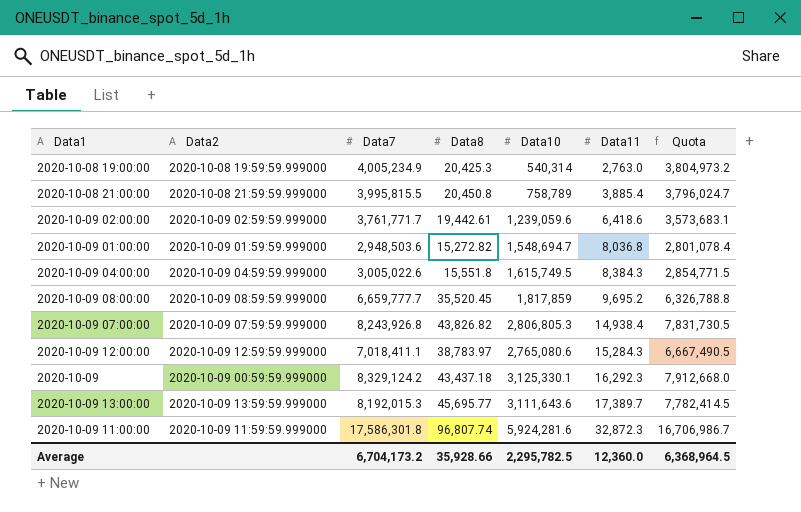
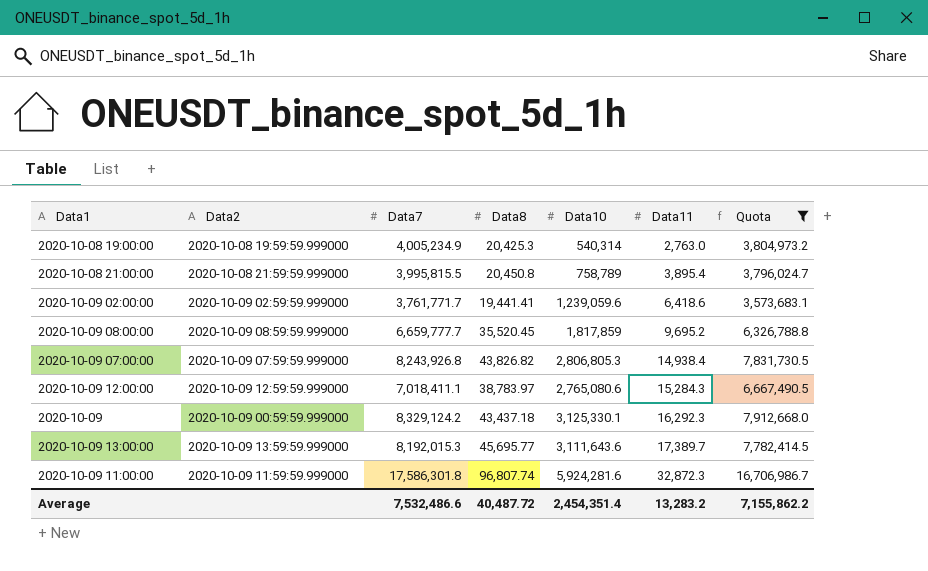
filter: none -> Quota >= 3,573,683.1
2020-10-08 21:00:00 | Data11: 3,885.4 -> 3,895.4
2020-10-09 02:00:00 | Data8: 19,442.61 -> 19,441.41
Average | Data7: 6,704,173.2 -> 7,532,486.6
Average | Data8: 35,928.66 -> 40,487.72
Average | Data10: 2,295,782.5 -> 2,454,351.4
Average | Data11: 12,360.0 -> 13,283.2
Average | Quota: 6,368,964.5 -> 7,155,862.2

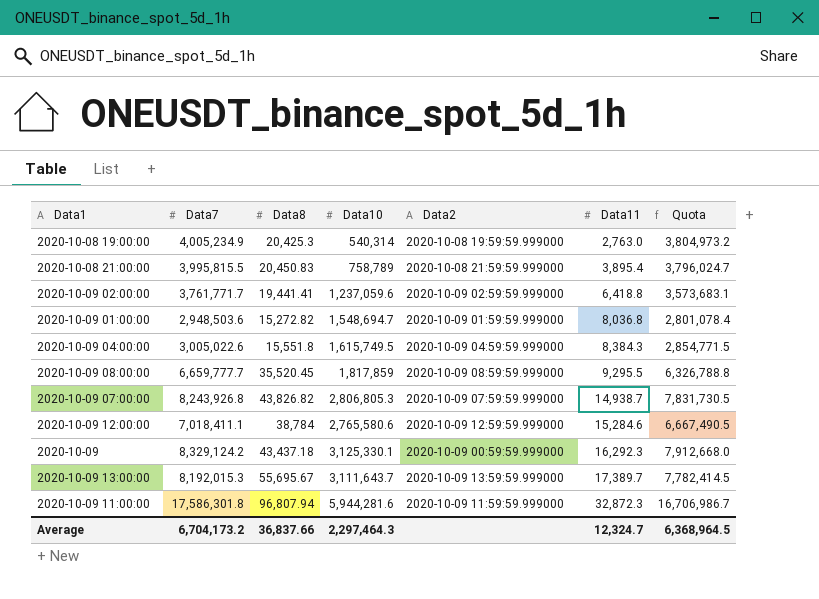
filter: Quota >= 3,573,683.1 -> none
column Data2 | position: 2 -> 5
2020-10-08 21:00:00 | Data8: 20,450.8 -> 20,450.83
2020-10-09 02:00:00 | Data10: 1,239,059.6 -> 1,237,059.6
2020-10-09 02:00:00 | Data11: 6,418.6 -> 6,418.8
2020-10-09 08:00:00 | Data11: 9,695.2 -> 9,295.5
2020-10-09 07:00:00 | Data11: 14,938.4 -> 14,938.7
2020-10-09 12:00:00 | Data8: 38,783.97 -> 38,784
2020-10-09 12:00:00 | Data10: 2,765,080.6 -> 2,765,580.6
2020-10-09 12:00:00 | Data11: 15,284.3 -> 15,284.6
2020-10-09 13:00:00 | Data8: 45,695.77 -> 55,695.67
2020-10-09 13:00:00 | Data10: 3,111,643.6 -> 3,111,643.7
2020-10-09 11:00:00 | Data8: 96,807.74 -> 96,807.94
2020-10-09 11:00:00 | Data10: 5,924,281.6 -> 5,944,281.6
Average | Data7: 7,532,486.6 -> 6,704,173.2
Average | Data8: 40,487.72 -> 36,837.66
Average | Data10: 2,454,351.4 -> 2,297,464.3
Average | Data11: 13,283.2 -> 12,324.7
Average | Quota: 7,155,862.2 -> 6,368,964.5

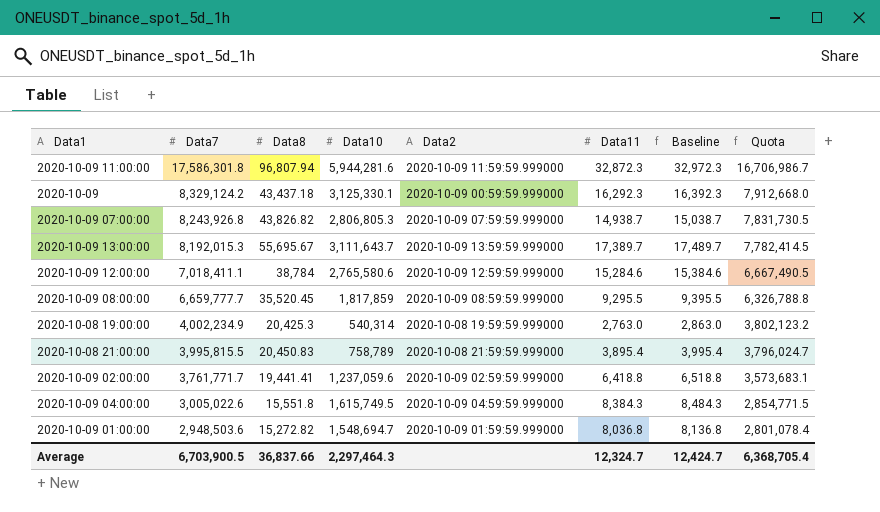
row order: Data11 ascending -> Data7 descending
column Baseline | formula: none -> [Data11] + 100
2020-10-08 19:00:00 | Data7: 4,005,234.9 -> 4,002,234.9
2020-10-08 19:00:00 | Quota: 3,804,973.2 -> 3,802,123.2
Average | Data7: 6,704,173.2 -> 6,703,900.5
Average | Quota: 6,368,964.5 -> 6,368,705.4

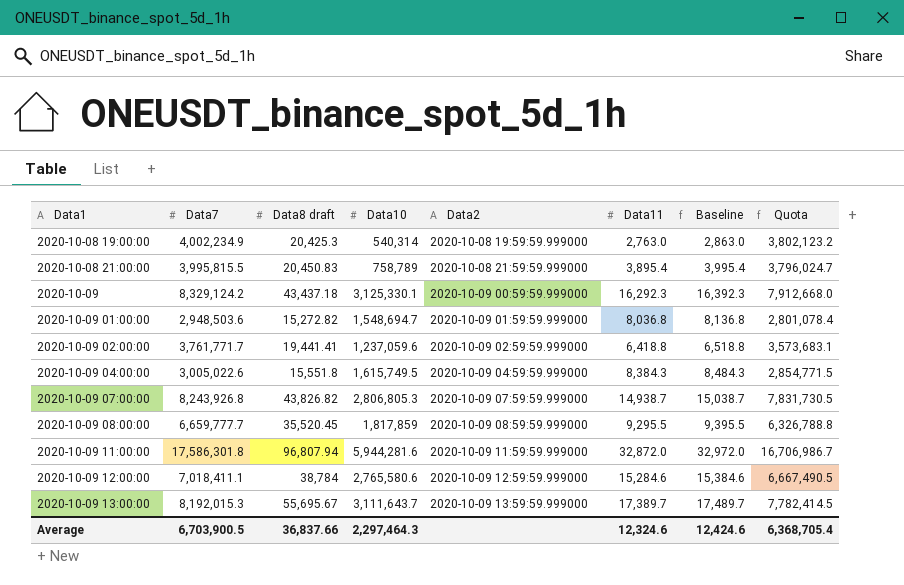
row order: Data7 descending -> Data1 ascending
column name: Data8 -> Data8 draft
2020-10-09 11:00:00 | Data11: 32,872.3 -> 32,872.0
2020-10-09 11:00:00 | Baseline: 32,972.3 -> 32,972.0
Average | Data11: 12,324.7 -> 12,324.6
Average | Baseline: 12,424.7 -> 12,424.6

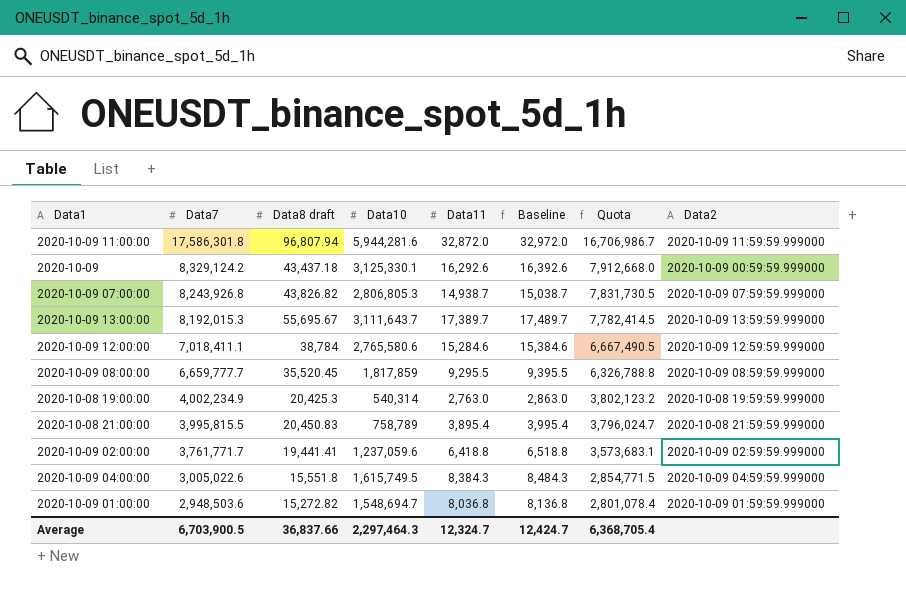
row order: Data1 ascending -> Data7 descending
column Data2 | position: 5 -> 8
2020-10-09 | Data11: 16,292.3 -> 16,292.6
2020-10-09 | Baseline: 16,392.3 -> 16,392.6
Average | Data11: 12,324.6 -> 12,324.7
Average | Baseline: 12,424.6 -> 12,424.7

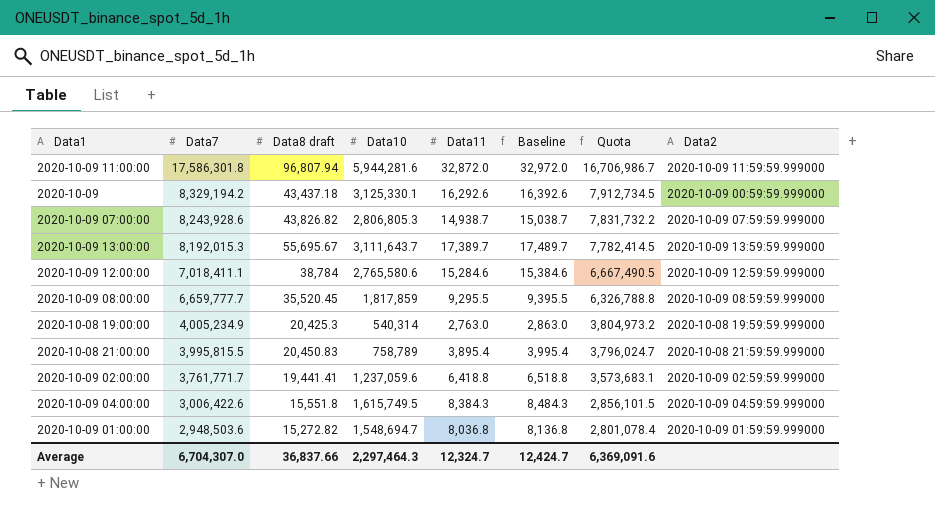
2020-10-09 | Data7: 8,329,124.2 -> 8,329,194.2
2020-10-09 | Quota: 7,912,668.0 -> 7,912,734.5
2020-10-09 07:00:00 | Data7: 8,243,926.8 -> 8,243,928.6
2020-10-09 07:00:00 | Quota: 7,831,730.5 -> 7,831,732.2
2020-10-08 19:00:00 | Data7: 4,002,234.9 -> 4,005,234.9
2020-10-08 19:00:00 | Quota: 3,802,123.2 -> 3,804,973.2
2020-10-09 04:00:00 | Data7: 3,005,022.6 -> 3,006,422.6
2020-10-09 04:00:00 | Quota: 2,854,771.5 -> 2,856,101.5
Average | Data7: 6,703,900.5 -> 6,704,307.0
Average | Quota: 6,368,705.4 -> 6,369,091.6

